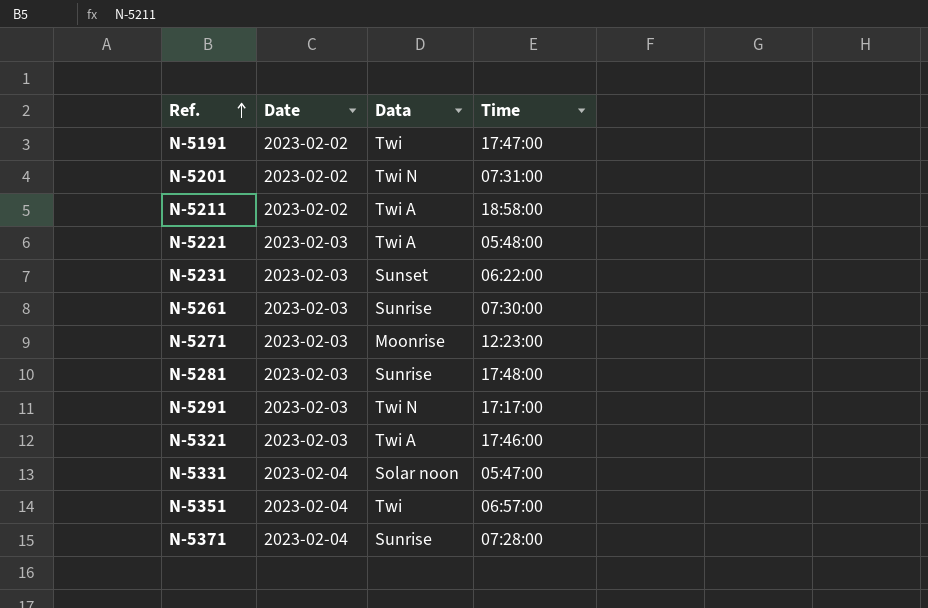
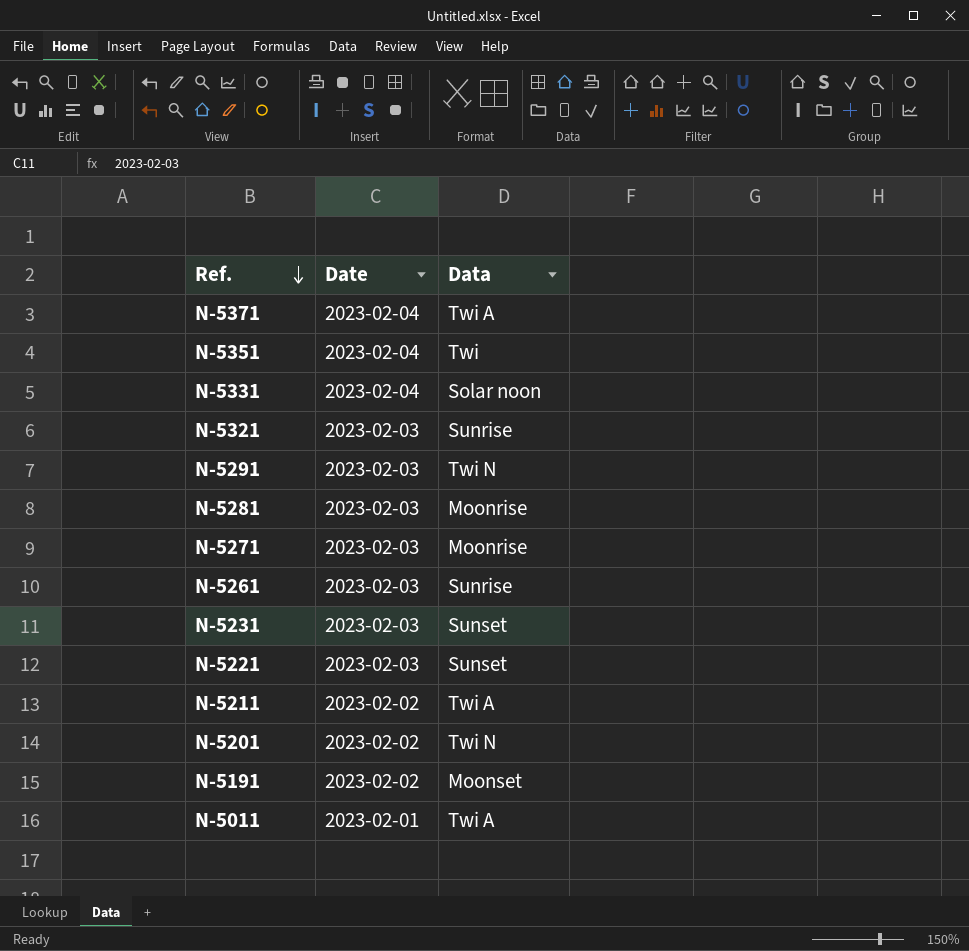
row order: Ref. ascending -> Ref. descending
column Time | position: 4 -> none
N-5371 | Data: Sunrise -> Twi A
N-5321 | Data: Twi A -> Sunrise
N-5281 | Data: Sunrise -> Moonrise
N-5221 | Data: Twi A -> Sunset
N-5191 | Data: Twi -> Moonset
row N-5011: none -> 2023-02-01 | Twi A

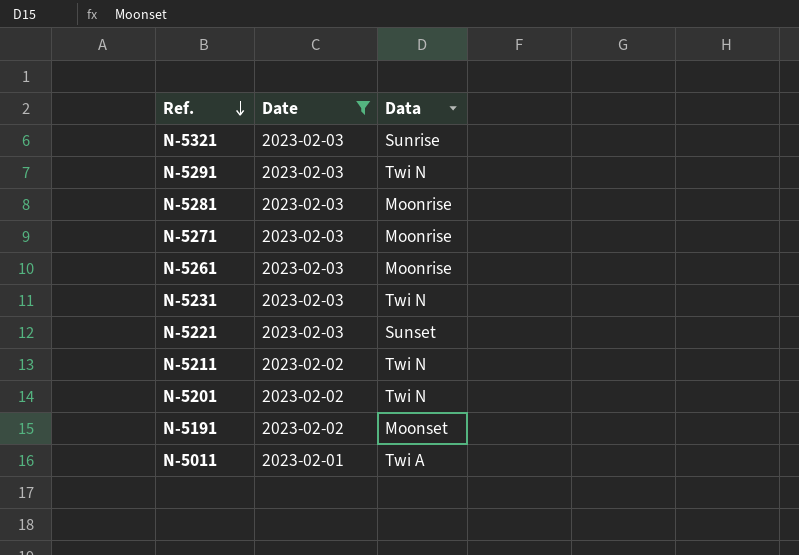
filter: none -> Date != 2023-02-04
N-5261 | Data: Sunrise -> Moonrise
N-5231 | Data: Sunset -> Twi N
N-5211 | Data: Twi A -> Twi N

